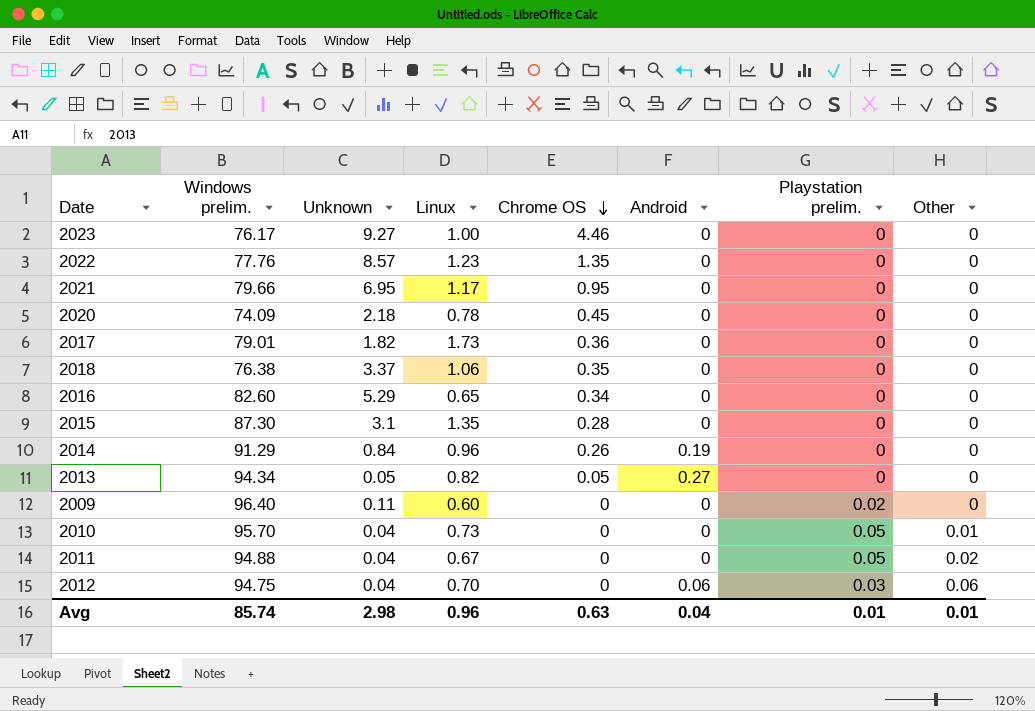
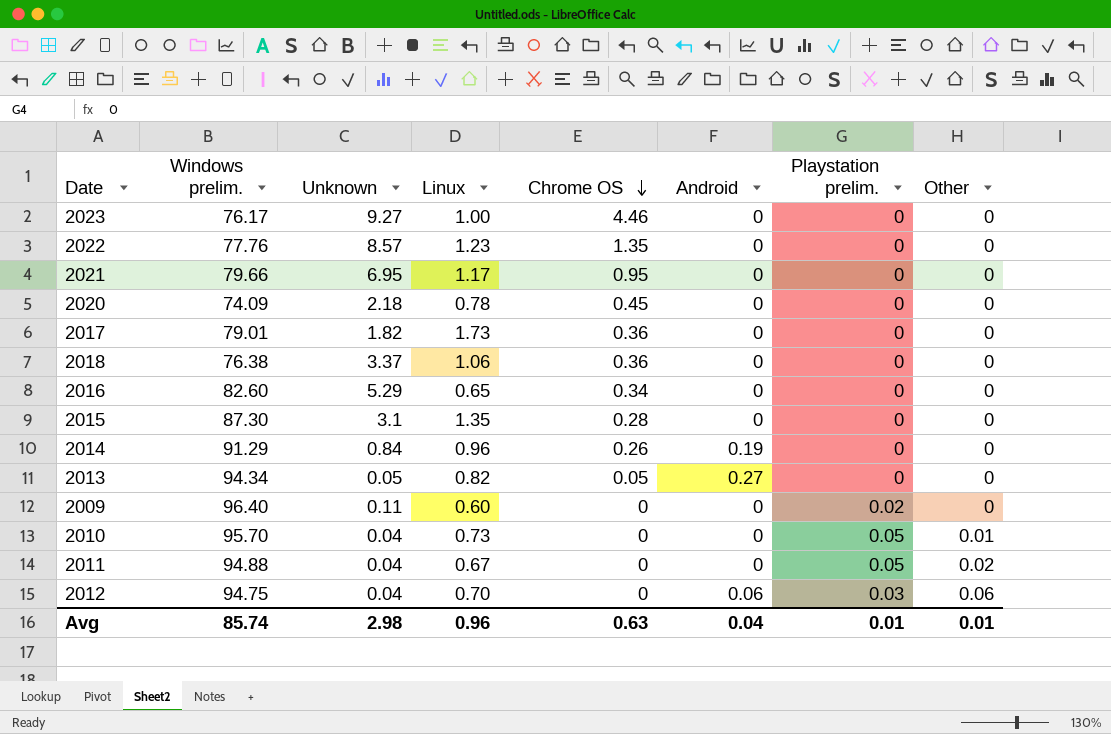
2018 | Chrome OS: 0.35 -> 0.36

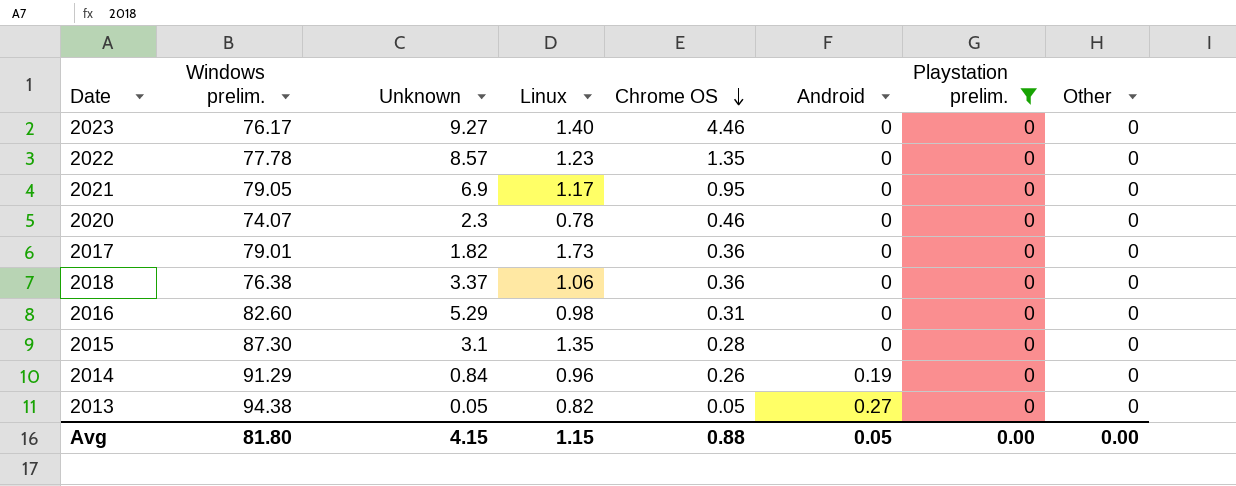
filter: none -> Playstation prelim. = 0
2023 | Linux: 1.00 -> 1.40
2022 | Windows prelim.: 77.76 -> 77.78
2021 | Windows prelim.: 79.66 -> 79.05
2021 | Unknown: 6.95 -> 6.9
2020 | Windows prelim.: 74.09 -> 74.07
2020 | Unknown: 2.18 -> 2.3
2020 | Chrome OS: 0.45 -> 0.46
2016 | Linux: 0.65 -> 0.98
2016 | Chrome OS: 0.34 -> 0.31
2013 | Windows prelim.: 94.34 -> 94.38
Avg | Windows prelim.: 85.74 -> 81.80
Avg | Unknown: 2.98 -> 4.15
Avg | Linux: 0.96 -> 1.15
Avg | Chrome OS: 0.63 -> 0.88
Avg | Android: 0.04 -> 0.05
Avg | Playstation prelim.: 0.01 -> 0.00
Avg | Other: 0.01 -> 0.00

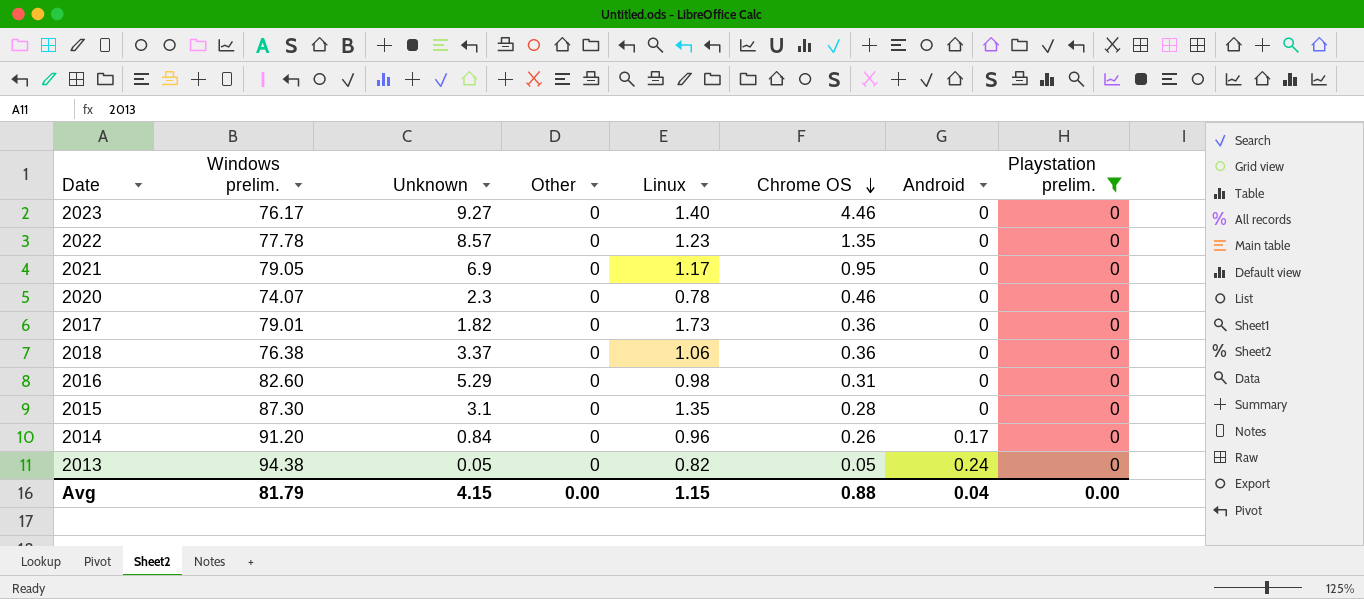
column Other | position: 8 -> 4
2014 | Windows prelim.: 91.29 -> 91.20
2014 | Android: 0.19 -> 0.17
2013 | Android: 0.27 -> 0.24
Avg | Windows prelim.: 81.80 -> 81.79
Avg | Android: 0.05 -> 0.04

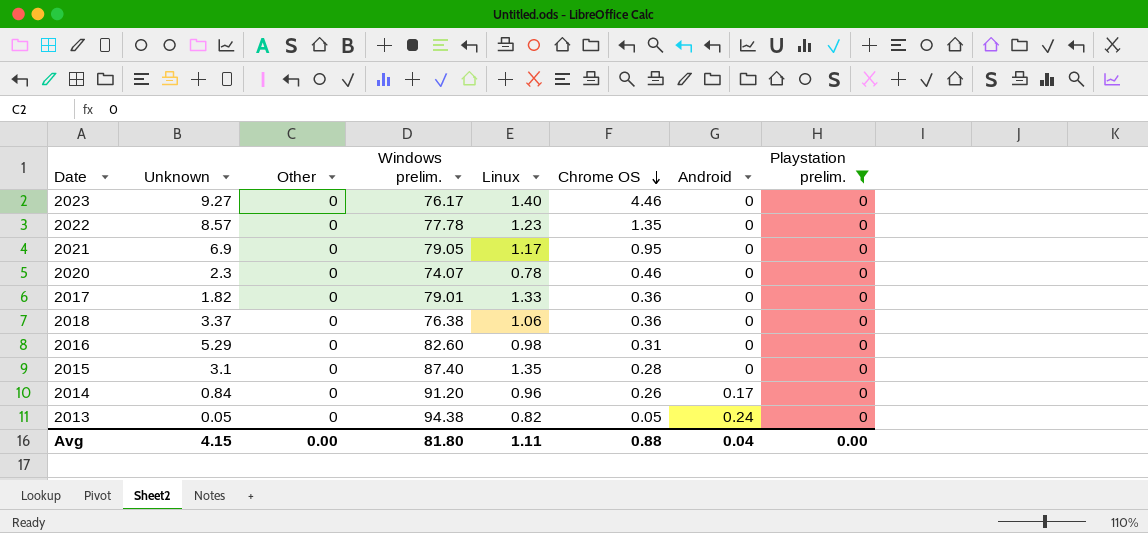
column Windows prelim. | position: 2 -> 4
2017 | Linux: 1.73 -> 1.33
2015 | Windows prelim.: 87.30 -> 87.40
Avg | Windows prelim.: 81.79 -> 81.80
Avg | Linux: 1.15 -> 1.11

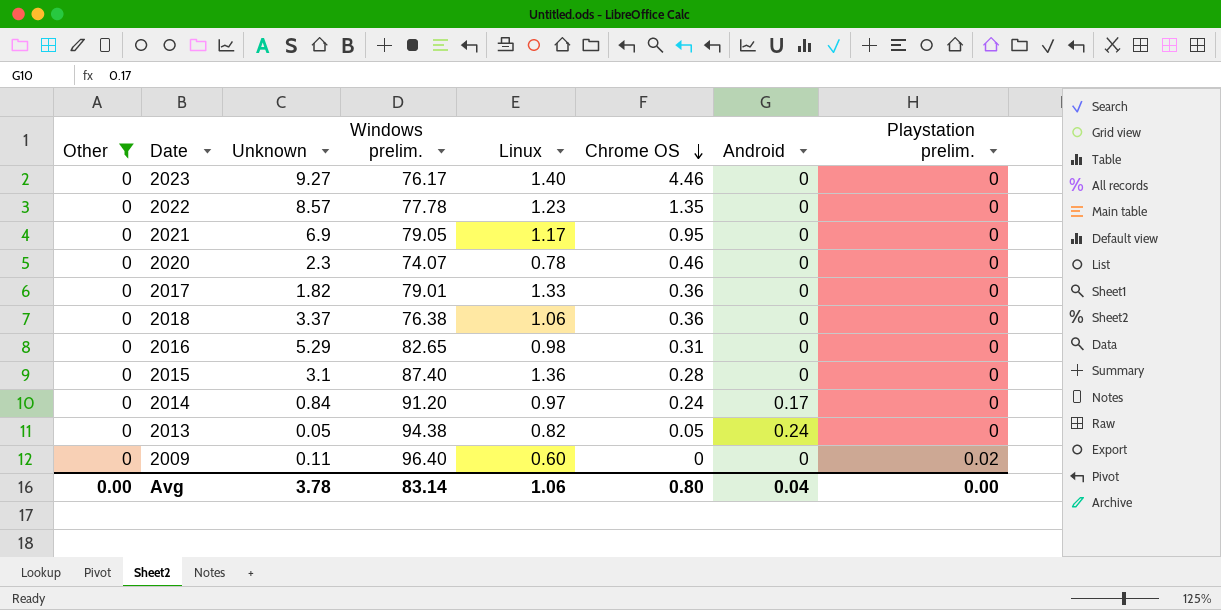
filter: Playstation prelim. = 0 -> Other = 0
column Other | position: 3 -> 1
2016 | Windows prelim.: 82.60 -> 82.65
2015 | Linux: 1.35 -> 1.36
2014 | Linux: 0.96 -> 0.97
2014 | Chrome OS: 0.26 -> 0.24
Avg | Unknown: 4.15 -> 3.78
Avg | Windows prelim.: 81.80 -> 83.14
Avg | Linux: 1.11 -> 1.06
Avg | Chrome OS: 0.88 -> 0.80

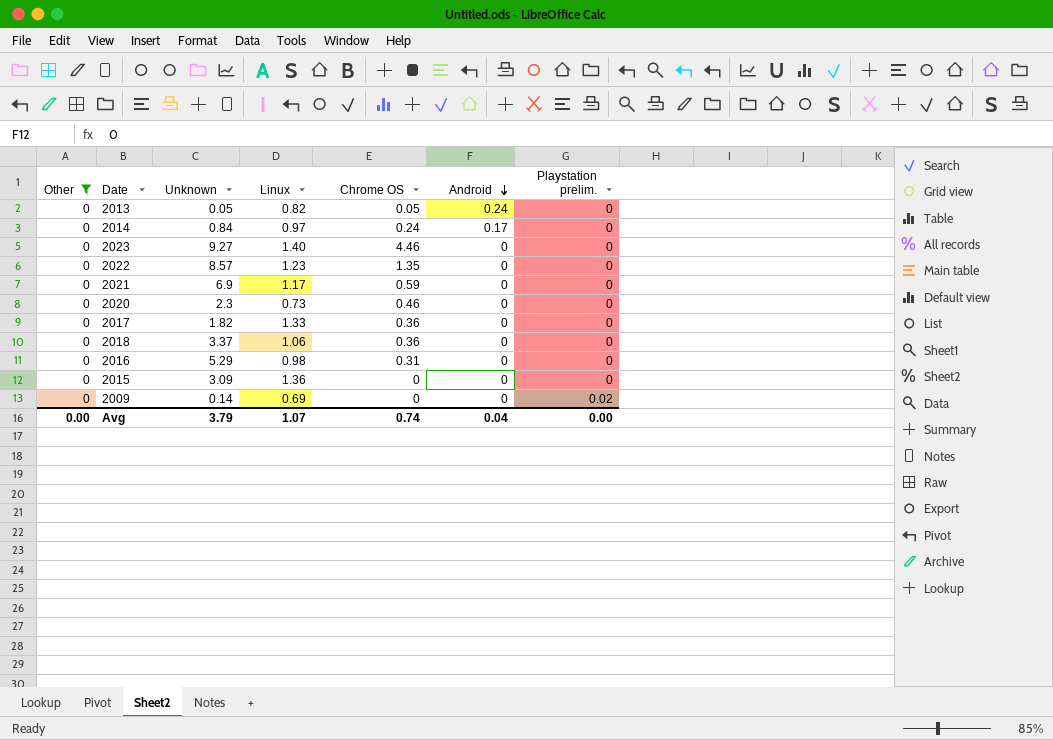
row order: Chrome OS descending -> Android descending
column Windows prelim. | position: 4 -> none
2021 | Chrome OS: 0.95 -> 0.59
2020 | Linux: 0.78 -> 0.73
2015 | Unknown: 3.1 -> 3.09
2015 | Chrome OS: 0.28 -> 0
2009 | Unknown: 0.11 -> 0.14
2009 | Linux: 0.60 -> 0.69
Avg | Unknown: 3.78 -> 3.79
Avg | Linux: 1.06 -> 1.07
Avg | Chrome OS: 0.80 -> 0.74

